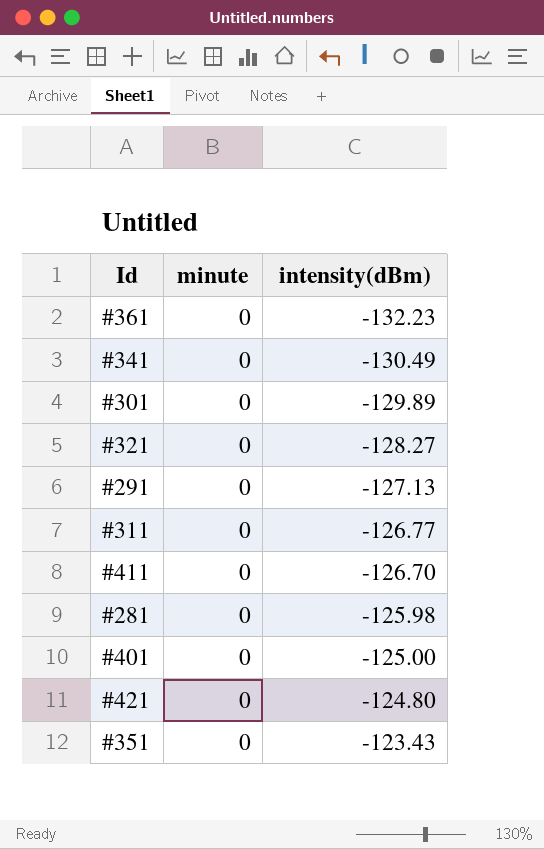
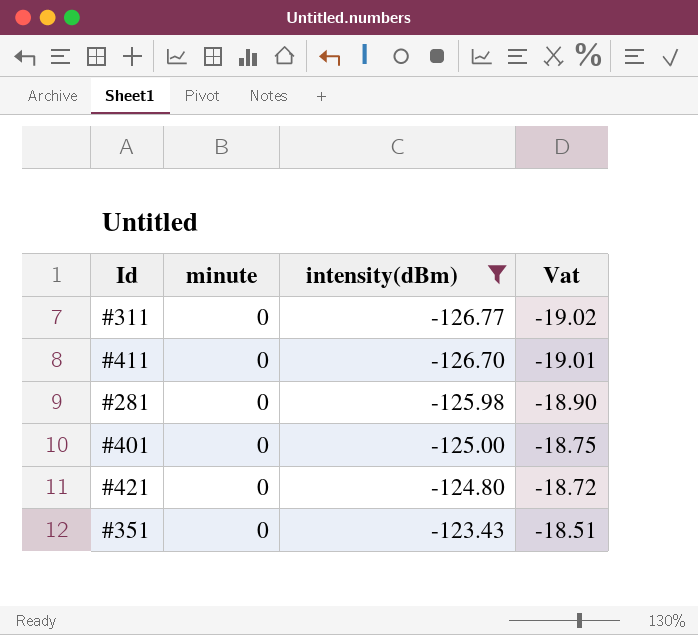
filter: none -> intensity(dBm) >= -126.77
column Vat | formula: none -> [intensity(dBm)] * 0.15

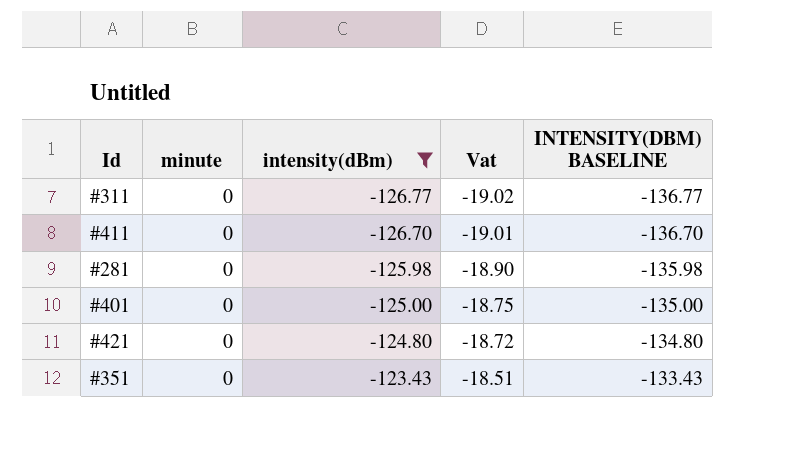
column INTENSITY(DBM) BASELINE | formula: none -> [intensity(dBm)] - 10

